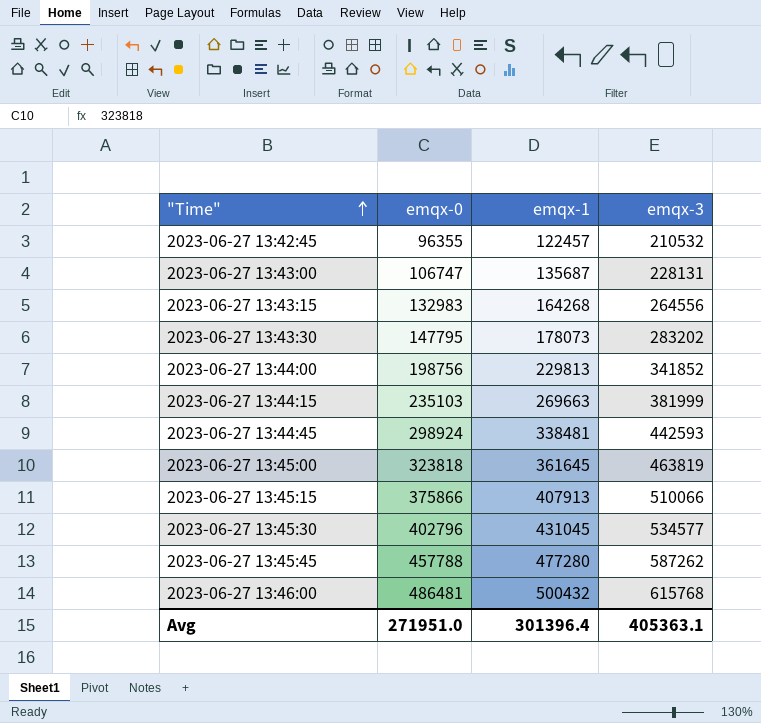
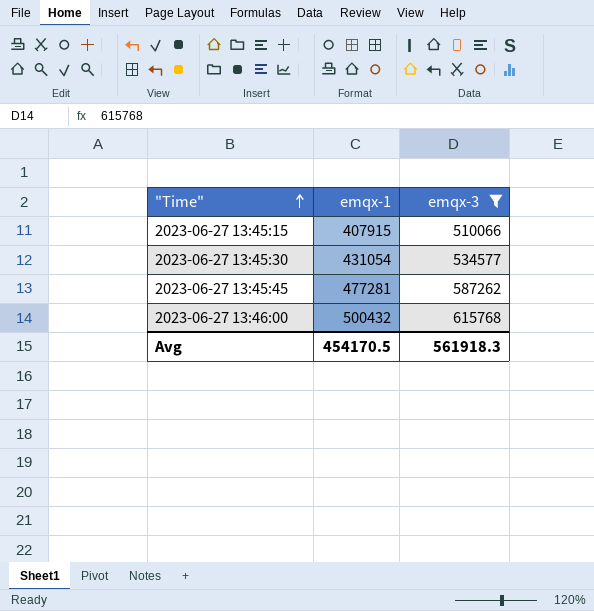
filter: none -> emqx-3 >= 510066
column emqx-0 | position: 2 -> none
2023-06-27 13:45:15 | emqx-1: 407913 -> 407915
2023-06-27 13:45:30 | emqx-1: 431045 -> 431054
2023-06-27 13:45:45 | emqx-1: 477280 -> 477281
Avg | emqx-1: 301396.4 -> 454170.5
Avg | emqx-3: 405363.1 -> 561918.3

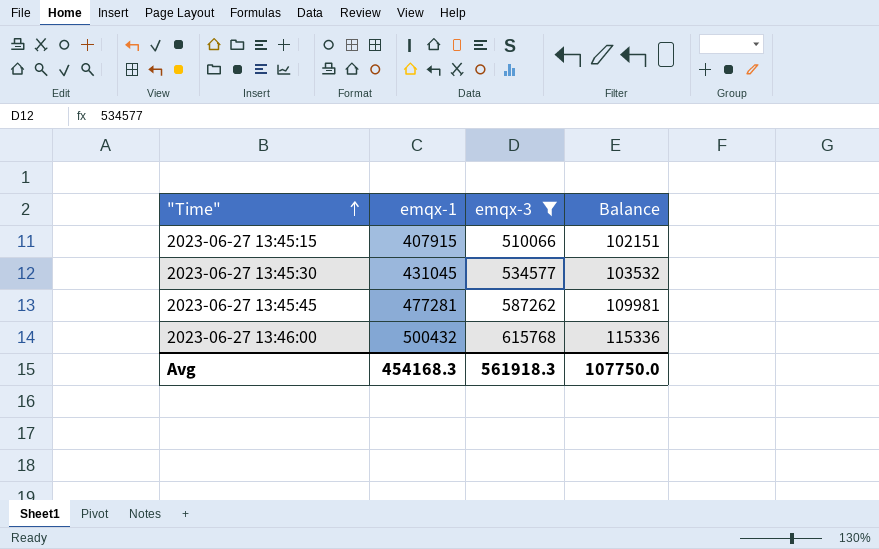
column Balance | formula: none -> [emqx-3] - [emqx-1]
2023-06-27 13:45:30 | emqx-1: 431054 -> 431045
Avg | emqx-1: 454170.5 -> 454168.3

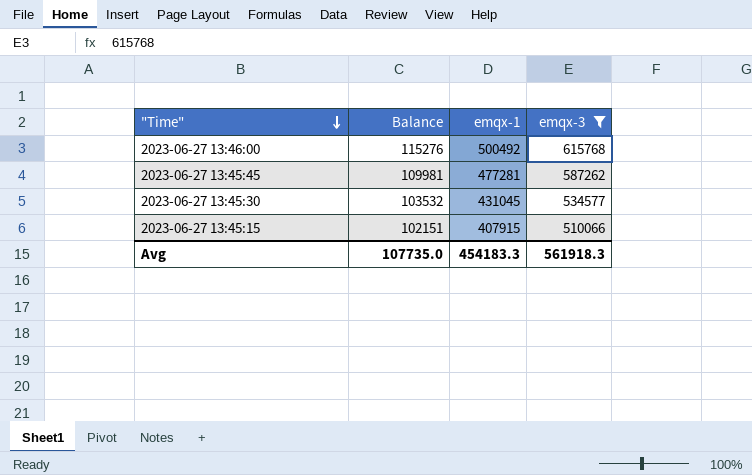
row order: "Time" ascending -> "Time" descending
column Balance | position: 4 -> 2
2023-06-27 13:46:00 | Balance: 115336 -> 115276
2023-06-27 13:46:00 | emqx-1: 500432 -> 500492
Avg | Balance: 107750.0 -> 107735.0
Avg | emqx-1: 454168.3 -> 454183.3

